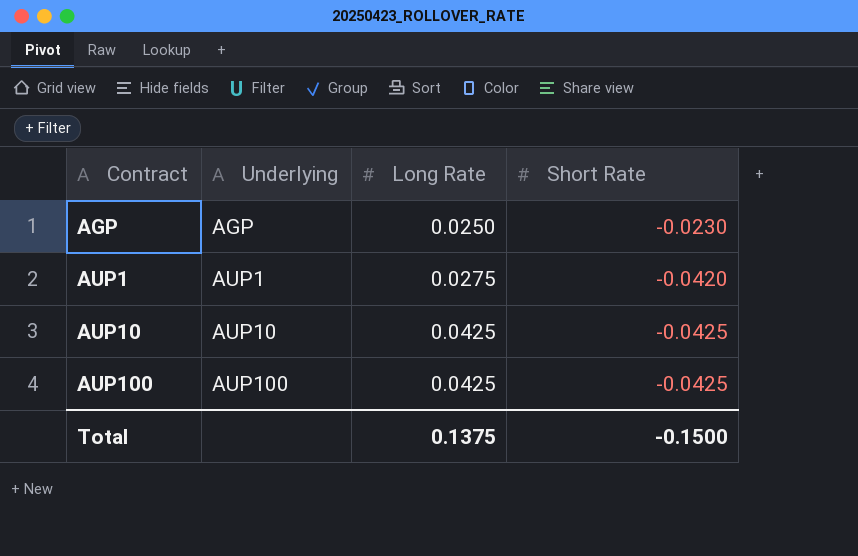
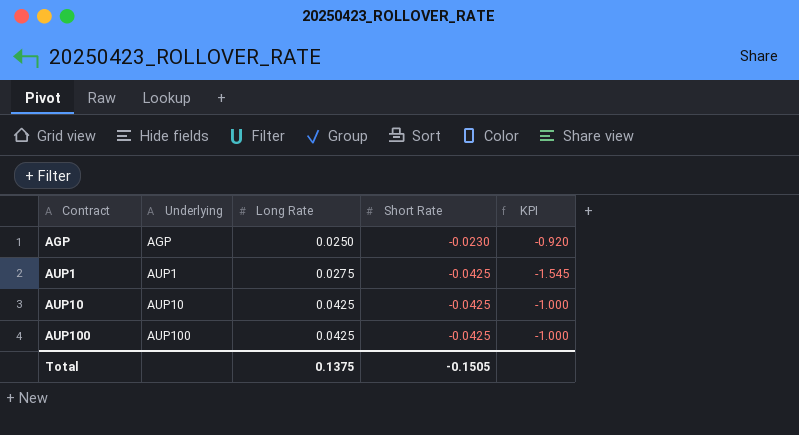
column KPI | formula: none -> [Short Rate] / [Long Rate]
AUP1 | Short Rate: -0.0420 -> -0.0425
Total | Short Rate: -0.1500 -> -0.1505

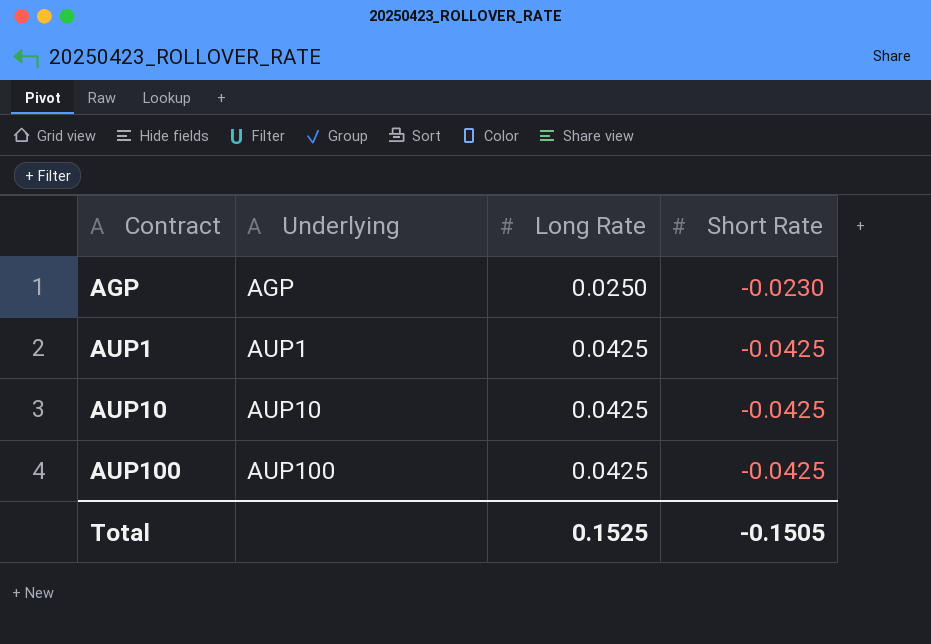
column KPI | formula: [Short Rate] / [Long Rate] -> none
AUP1 | Long Rate: 0.0275 -> 0.0425
Total | Long Rate: 0.1375 -> 0.1525

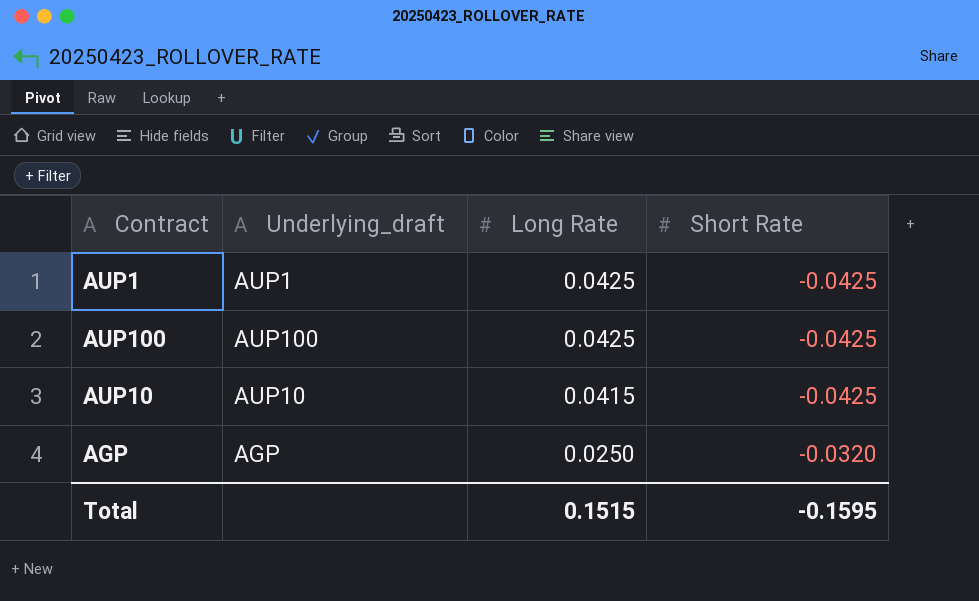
row order: Contract ascending -> Long Rate descending
column name: Underlying -> Underlying_draft
AUP10 | Long Rate: 0.0425 -> 0.0415
AGP | Short Rate: -0.0230 -> -0.0320
Total | Long Rate: 0.1525 -> 0.1515
Total | Short Rate: -0.1505 -> -0.1595

